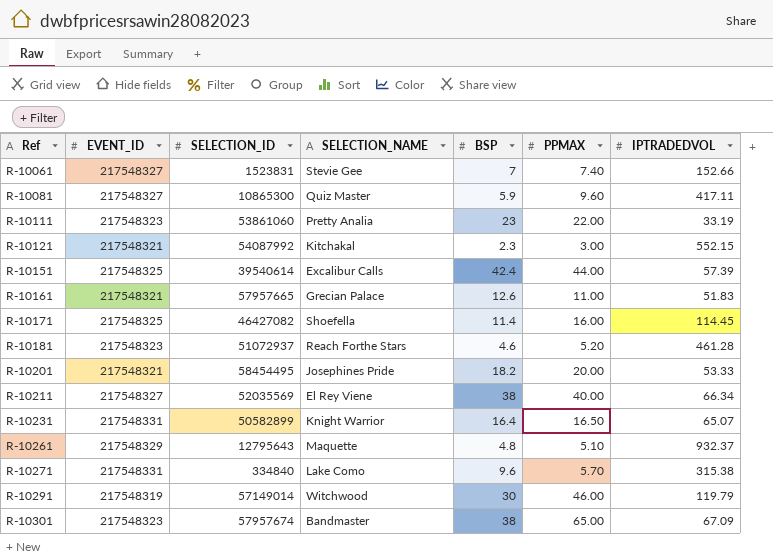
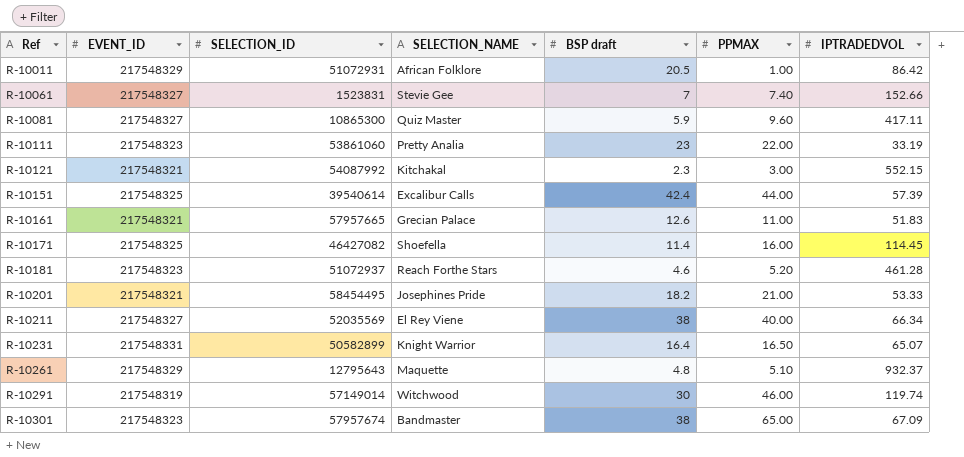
column name: BSP -> BSP draft
row R-10271: 217548331 | 334840 | Lake Como | 9.6 | 5.70 | 315.38 -> none
row R-10011: none -> 217548329 | 51072931 | African Folklore | 20.5 | 1.00 | 86.42
R-10201 | PPMAX: 20.00 -> 21.00
R-10291 | IPTRADEDVOL: 119.79 -> 119.74

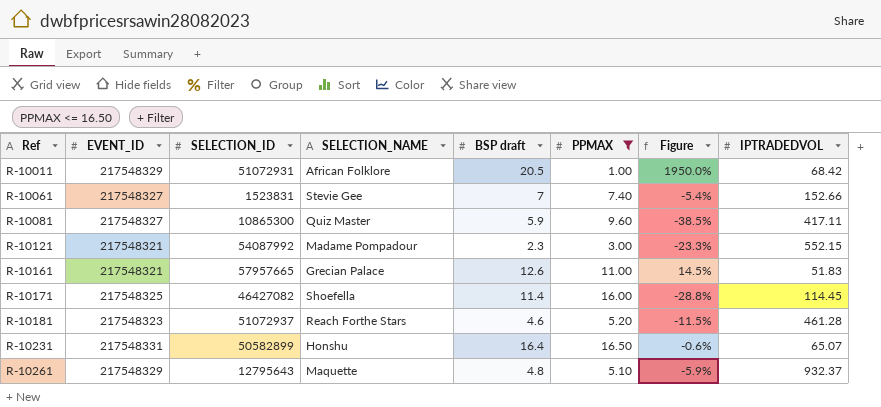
filter: none -> PPMAX <= 16.50
column Figure | formula: none -> ([BSP draft] - [PPMAX]) / [PPMAX]
R-10011 | IPTRADEDVOL: 86.42 -> 68.42
R-10121 | SELECTION_NAME: Kitchakal -> Madame Pompadour
R-10231 | SELECTION_NAME: Knight Warrior -> Honshu

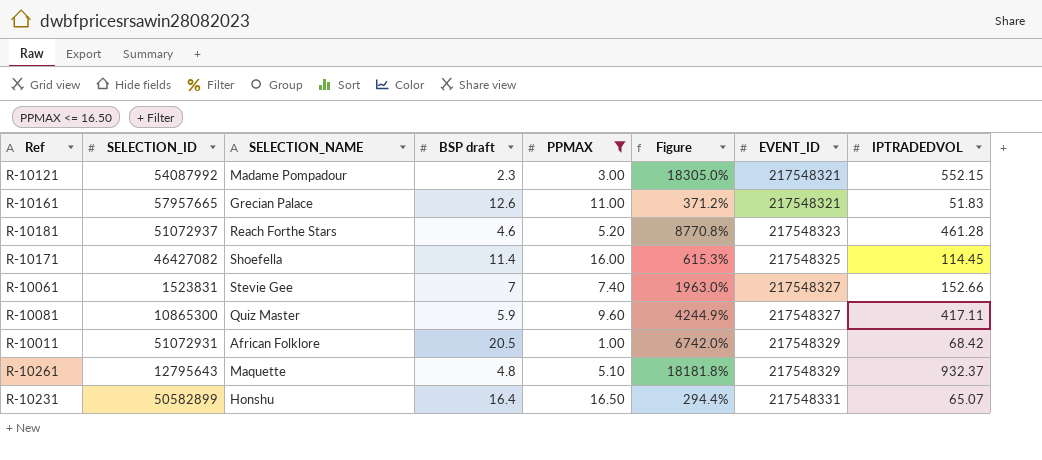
row order: Ref ascending -> EVENT_ID ascending
column Figure | formula: ([BSP draft] - [PPMAX]) / [PPMAX] -> ([IPTRADEDVOL] - [PPMAX]) / [PPMAX]
column EVENT_ID | position: 2 -> 7

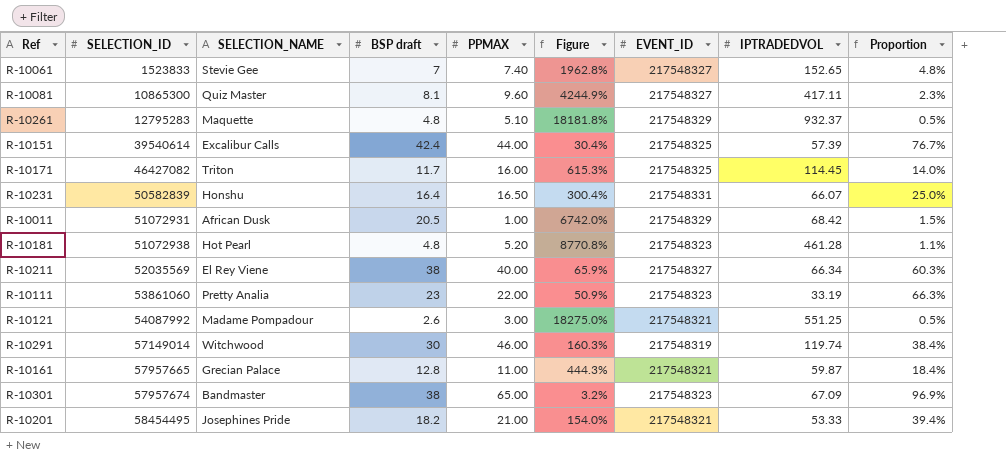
filter: PPMAX <= 16.50 -> none
row order: EVENT_ID ascending -> SELECTION_ID ascending
column Proportion | formula: none -> [PPMAX] / [IPTRADEDVOL]
R-10061 | SELECTION_ID: 1523831 -> 1523833
R-10061 | Figure: 1963.0% -> 1962.8%
R-10061 | IPTRADEDVOL: 152.66 -> 152.65
R-10081 | BSP draft: 5.9 -> 8.1
R-10261 | SELECTION_ID: 12795643 -> 12795283
R-10171 | SELECTION_NAME: Shoefella -> Triton
R-10171 | BSP draft: 11.4 -> 11.7
R-10231 | SELECTION_ID: 50582899 -> 50582839
R-10231 | Figure: 294.4% -> 300.4%
R-10231 | IPTRADEDVOL: 65.07 -> 66.07
R-10011 | SELECTION_NAME: African Folklore -> African Dusk
R-10181 | SELECTION_ID: 51072937 -> 51072938
R-10181 | SELECTION_NAME: Reach Forthe Stars -> Hot Pearl
R-10181 | BSP draft: 4.6 -> 4.8
R-10121 | BSP draft: 2.3 -> 2.6
R-10121 | Figure: 18305.0% -> 18275.0%
R-10121 | IPTRADEDVOL: 552.15 -> 551.25
R-10161 | BSP draft: 12.6 -> 12.8
R-10161 | Figure: 371.2% -> 444.3%
R-10161 | IPTRADEDVOL: 51.83 -> 59.87

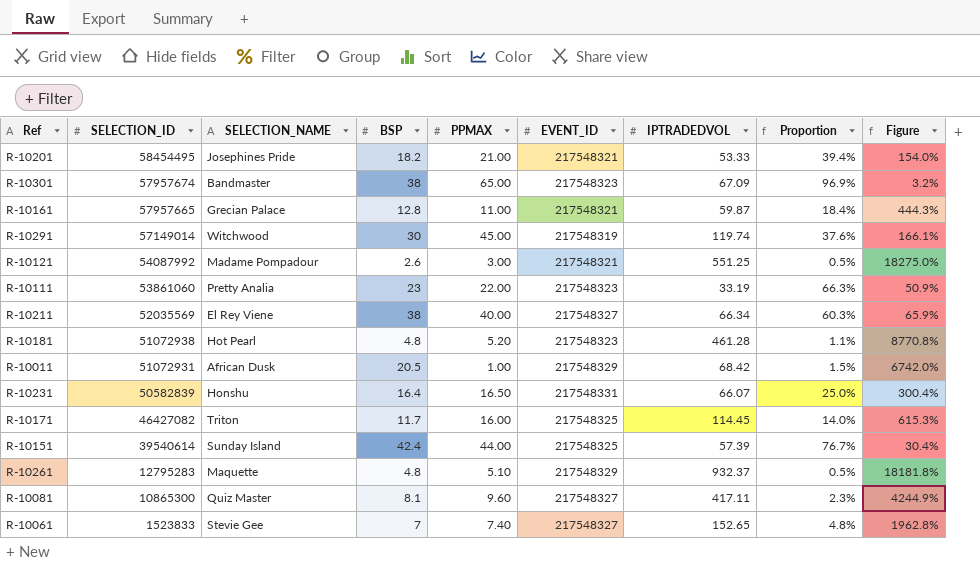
row order: SELECTION_ID ascending -> SELECTION_ID descending
column name: BSP draft -> BSP
column Figure | position: 6 -> 9
R-10291 | PPMAX: 46.00 -> 45.00
R-10291 | Proportion: 38.4% -> 37.6%
R-10291 | Figure: 160.3% -> 166.1%
R-10151 | SELECTION_NAME: Excalibur Calls -> Sunday Island

